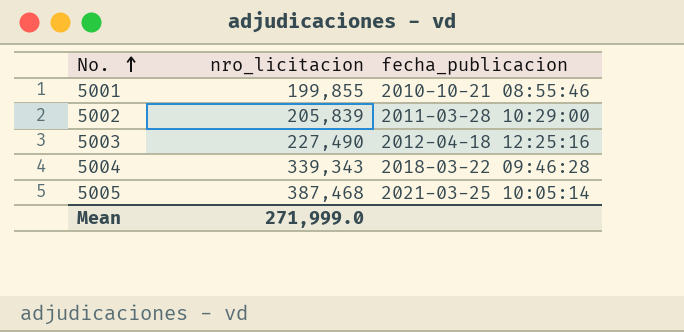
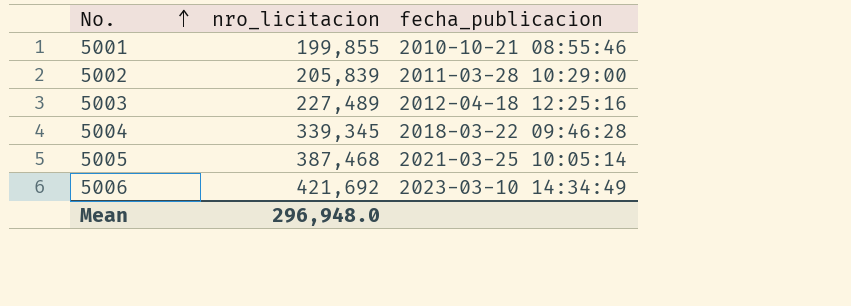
5003 | nro_licitacion: 227,490 -> 227,489
5004 | nro_licitacion: 339,343 -> 339,345
row 5006: none -> 421,692 | 2023-03-10 14:34:49
Mean | nro_licitacion: 271,999.0 -> 296,948.0

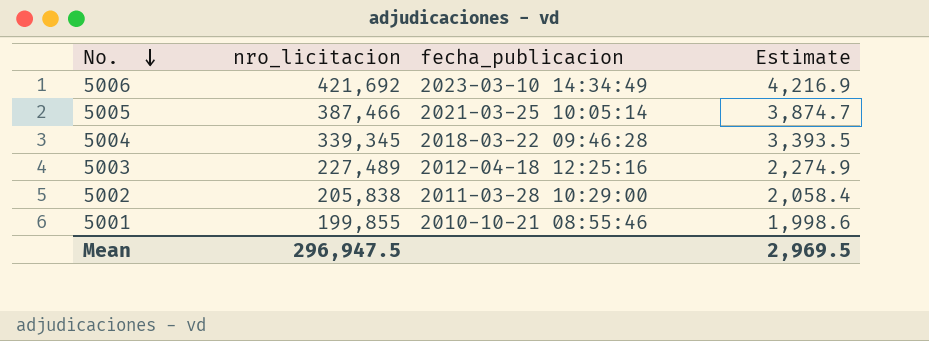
row order: No. ascending -> No. descending
column Estimate | formula: none -> [nro_licitacion] * 0.01
5005 | nro_licitacion: 387,468 -> 387,466
5002 | nro_licitacion: 205,839 -> 205,838
Mean | nro_licitacion: 296,948.0 -> 296,947.5

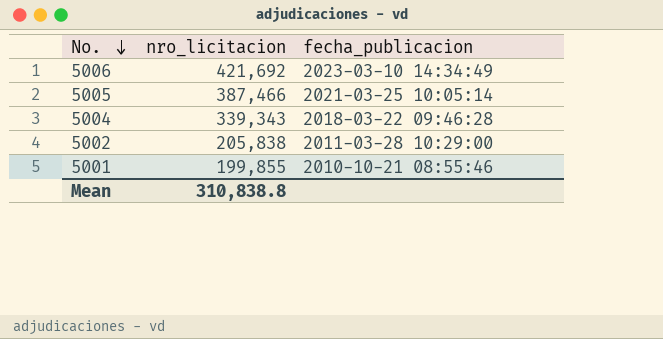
column Estimate | formula: [nro_licitacion] * 0.01 -> none
row 5003: 227,489 | 2012-04-18 12:25:16 | 2,274.9 -> none
5004 | nro_licitacion: 339,345 -> 339,343
Mean | nro_licitacion: 296,947.5 -> 310,838.8

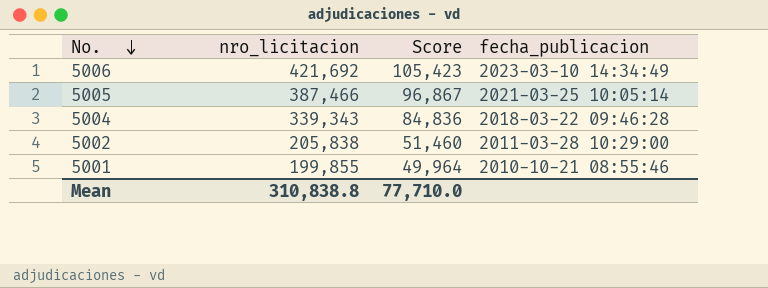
column Score | formula: none -> [nro_licitacion] * 0.25

